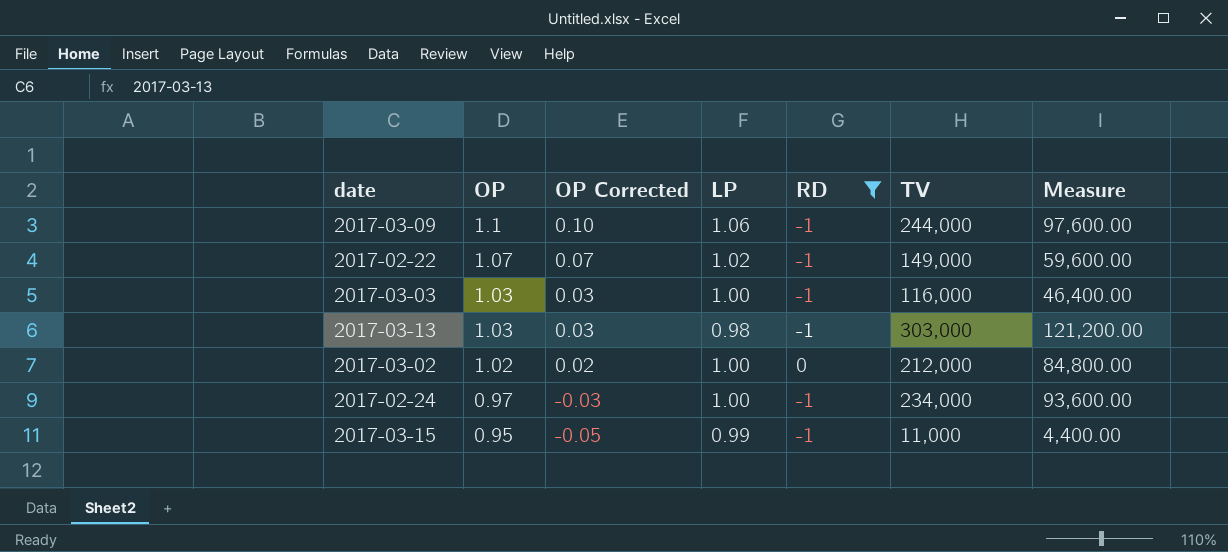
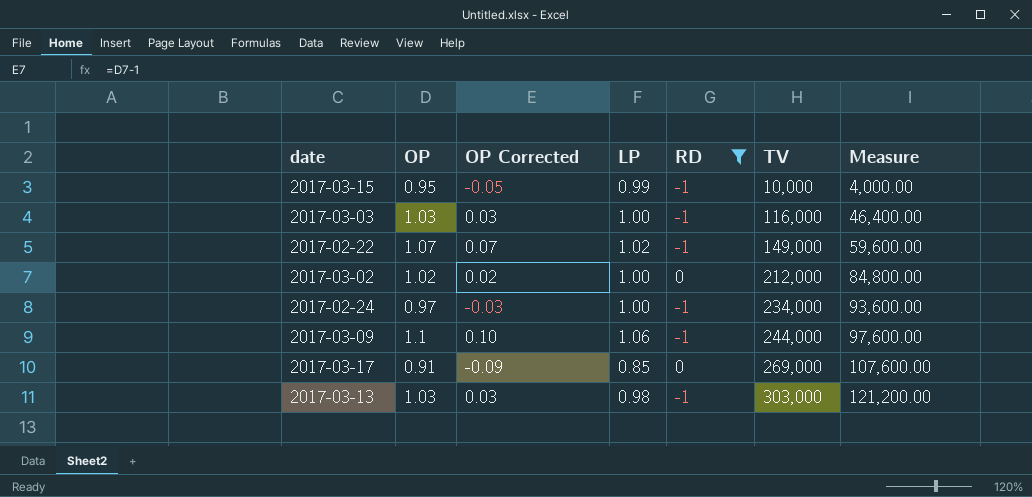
row order: OP descending -> TV ascending
2017-03-15 | TV: 11,000 -> 10,000
2017-03-15 | Measure: 4,400.00 -> 4,000.00
row 2017-03-17: none -> 0.91 | -0.09 | 0.85 | 0 | 269,000 | 107,600.00

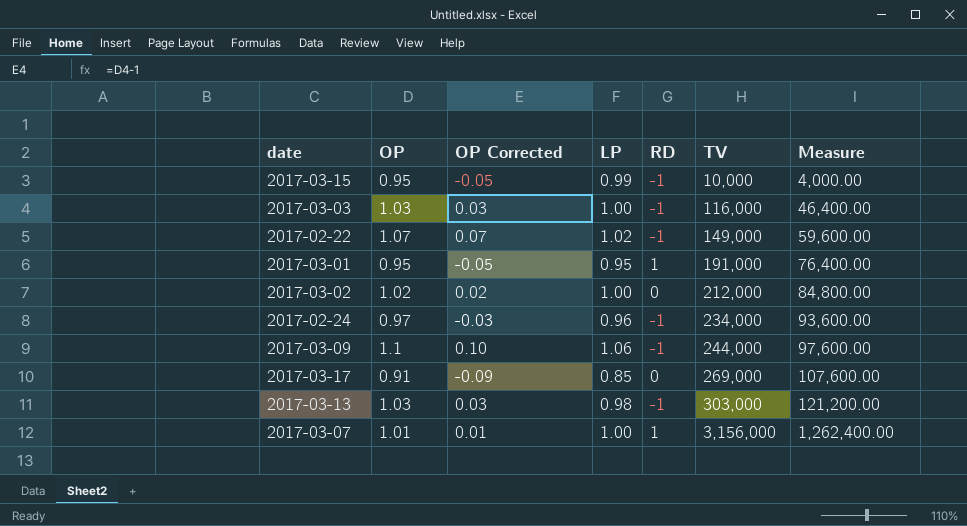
filter: RD != 1 -> none
2017-02-24 | LP: 1.00 -> 0.96

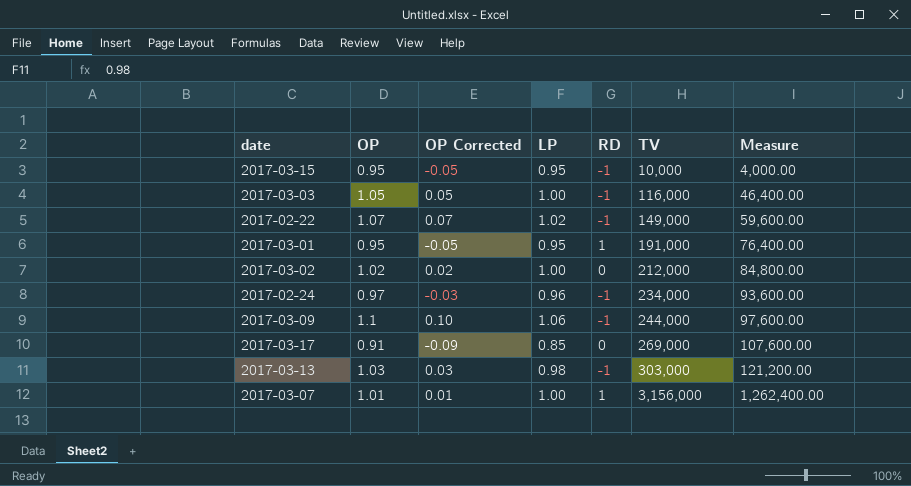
2017-03-15 | LP: 0.99 -> 0.95
2017-03-03 | OP: 1.03 -> 1.05
2017-03-03 | OP Corrected: 0.03 -> 0.05

